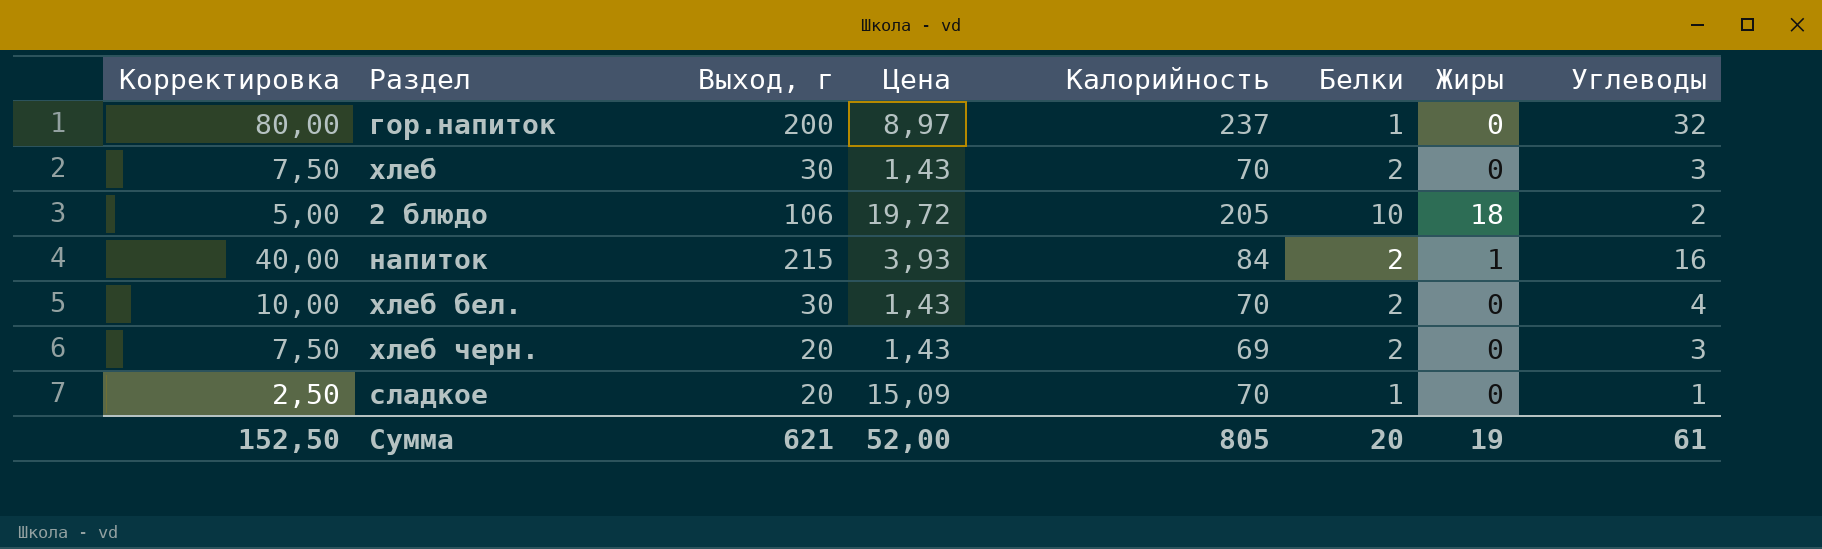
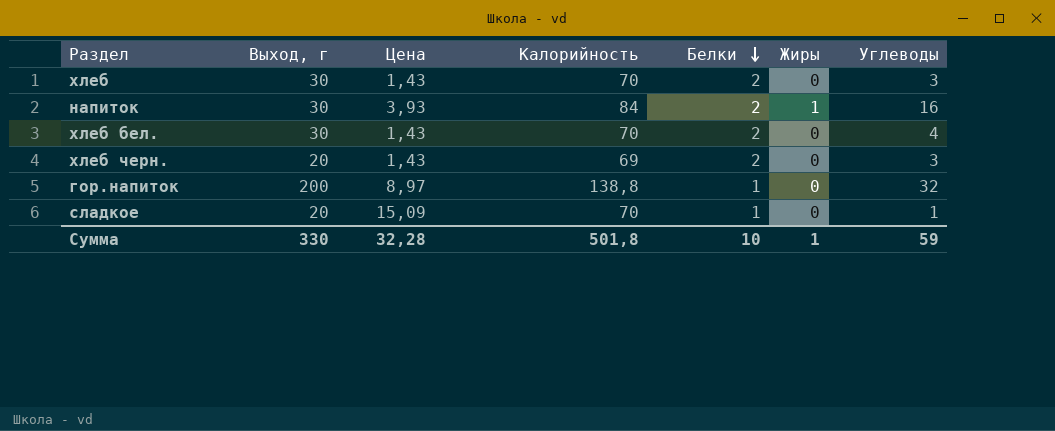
row order: none -> Белки descending
column Корректировка | formula: [Углеводы] * 2,5 -> none
row 2 блюдо: 5,00 | 106 | 19,72 | 205 | 10 | 18 | 2 -> none
напиток | Выход, г: 215 -> 30
гор.напиток | Калорийность: 237 -> 138,8
Сумма | Выход, г: 621 -> 330
Сумма | Цена: 52,00 -> 32,28
Сумма | Калорийность: 805 -> 501,8
Сумма | Белки: 20 -> 10
Сумма | Жиры: 19 -> 1
Сумма | Углеводы: 61 -> 59

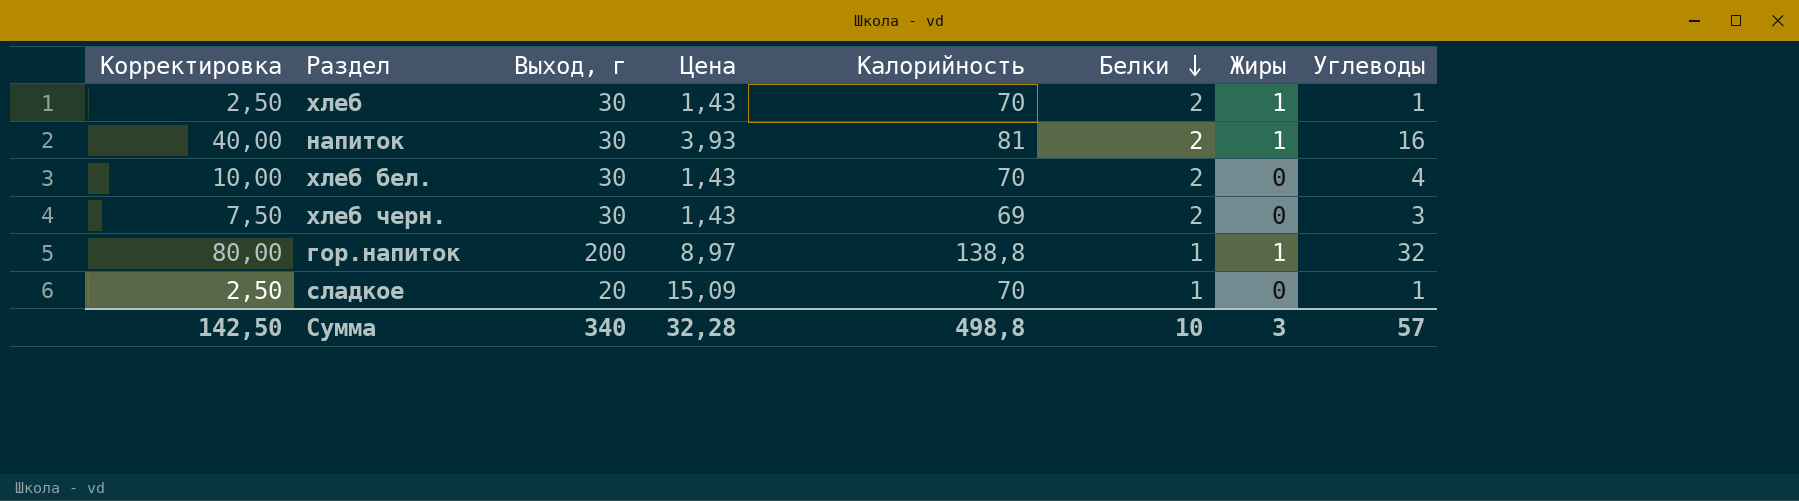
column Корректировка | formula: none -> [Углеводы] * 2,5
хлеб | Жиры: 0 -> 1
хлеб | Углеводы: 3 -> 1
напиток | Калорийность: 84 -> 81
хлеб черн. | Выход, г: 20 -> 30
гор.напиток | Жиры: 0 -> 1
Сумма | Выход, г: 330 -> 340
Сумма | Калорийность: 501,8 -> 498,8
Сумма | Жиры: 1 -> 3
Сумма | Углеводы: 59 -> 57

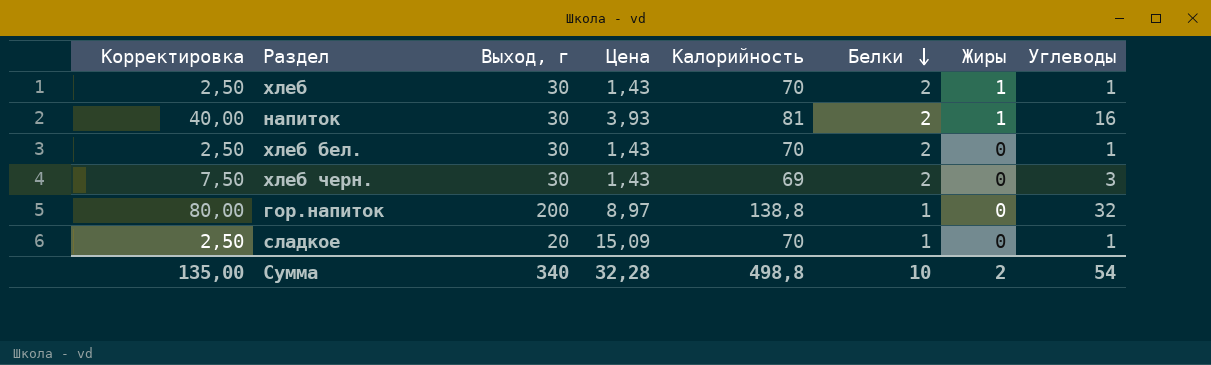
хлеб бел. | Корректировка: 10,00 -> 2,50
хлеб бел. | Углеводы: 4 -> 1
гор.напиток | Жиры: 1 -> 0
Сумма | Корректировка: 142,50 -> 135,00
Сумма | Жиры: 3 -> 2
Сумма | Углеводы: 57 -> 54

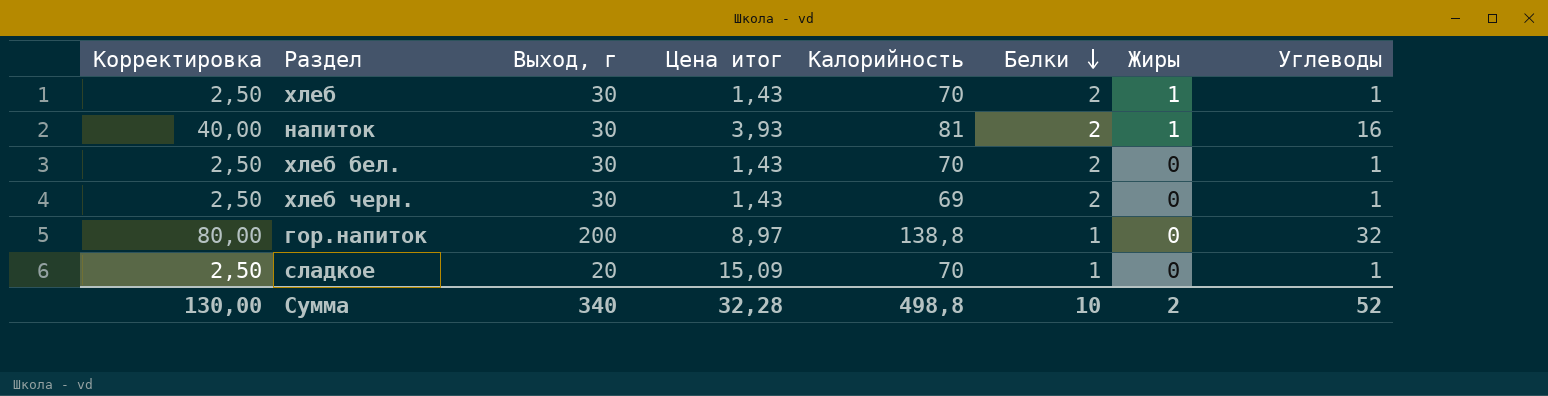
column name: Цена -> Цена итог
хлеб черн. | Корректировка: 7,50 -> 2,50
хлеб черн. | Углеводы: 3 -> 1
Сумма | Корректировка: 135,00 -> 130,00
Сумма | Углеводы: 54 -> 52

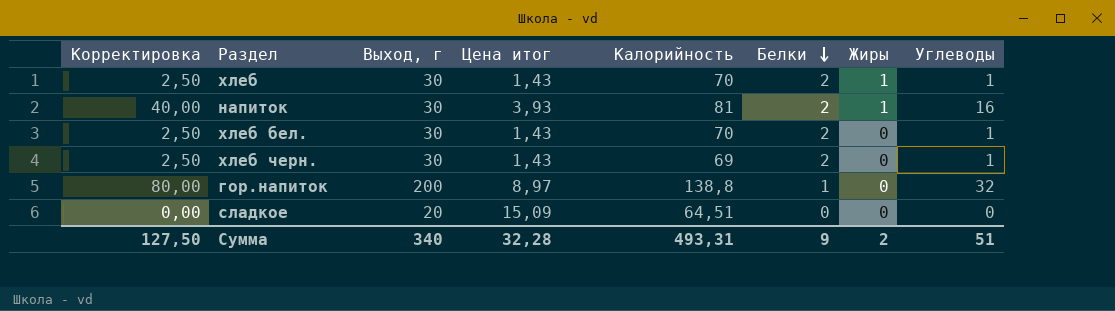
сладкое | Корректировка: 2,50 -> 0,00
сладкое | Калорийность: 70 -> 64,51
сладкое | Белки: 1 -> 0
сладкое | Углеводы: 1 -> 0
Сумма | Корректировка: 130,00 -> 127,50
Сумма | Калорийность: 498,8 -> 493,31
Сумма | Белки: 10 -> 9
Сумма | Углеводы: 52 -> 51

